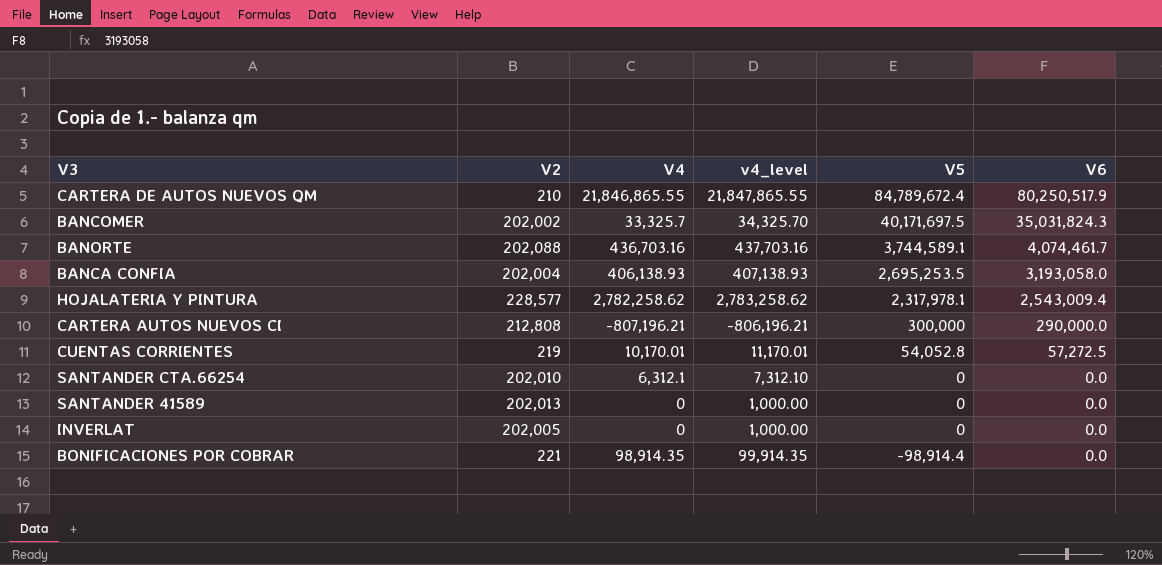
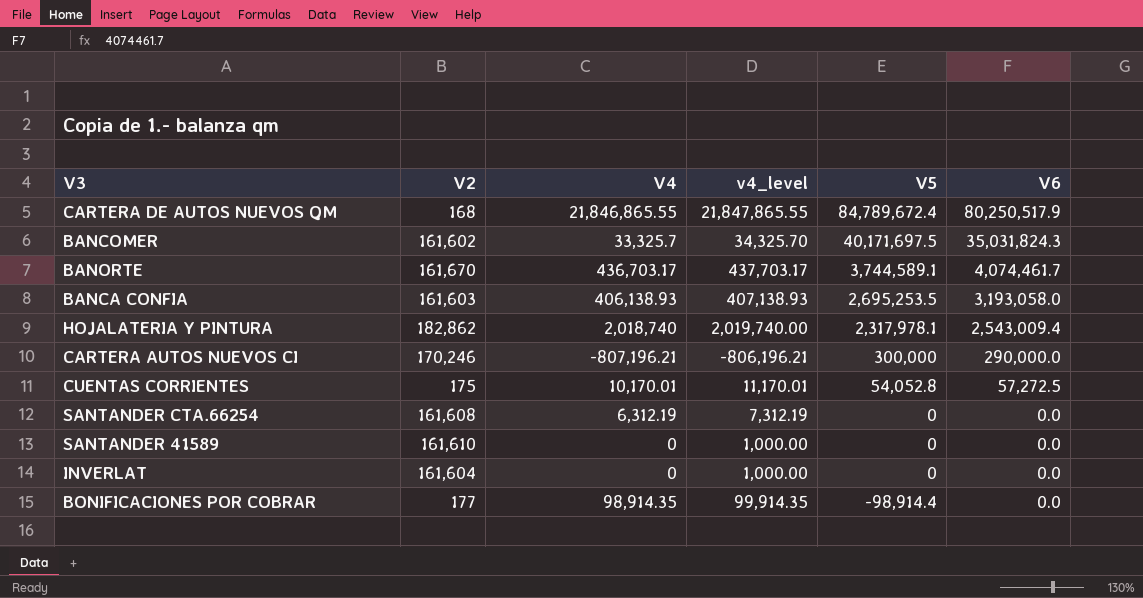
CARTERA DE AUTOS NUEVOS QM | V2: 210 -> 168
BANCOMER | V2: 202,002 -> 161,602
BANORTE | V2: 202,088 -> 161,670
BANORTE | V4: 436,703.16 -> 436,703.17
BANORTE | v4_level: 437,703.16 -> 437,703.17
BANCA CONFIA | V2: 202,004 -> 161,603
HOJALATERIA Y PINTURA | V2: 228,577 -> 182,862
HOJALATERIA Y PINTURA | V4: 2,782,258.62 -> 2,018,740
HOJALATERIA Y PINTURA | v4_level: 2,783,258.62 -> 2,019,740.00
CARTERA AUTOS NUEVOS CI | V2: 212,808 -> 170,246
CUENTAS CORRIENTES | V2: 219 -> 175
SANTANDER CTA.66254 | V2: 202,010 -> 161,608
SANTANDER CTA.66254 | V4: 6,312.1 -> 6,312.19
SANTANDER CTA.66254 | v4_level: 7,312.10 -> 7,312.19
SANTANDER 41589 | V2: 202,013 -> 161,610
INVERLAT | V2: 202,005 -> 161,604
BONIFICACIONES POR COBRAR | V2: 221 -> 177

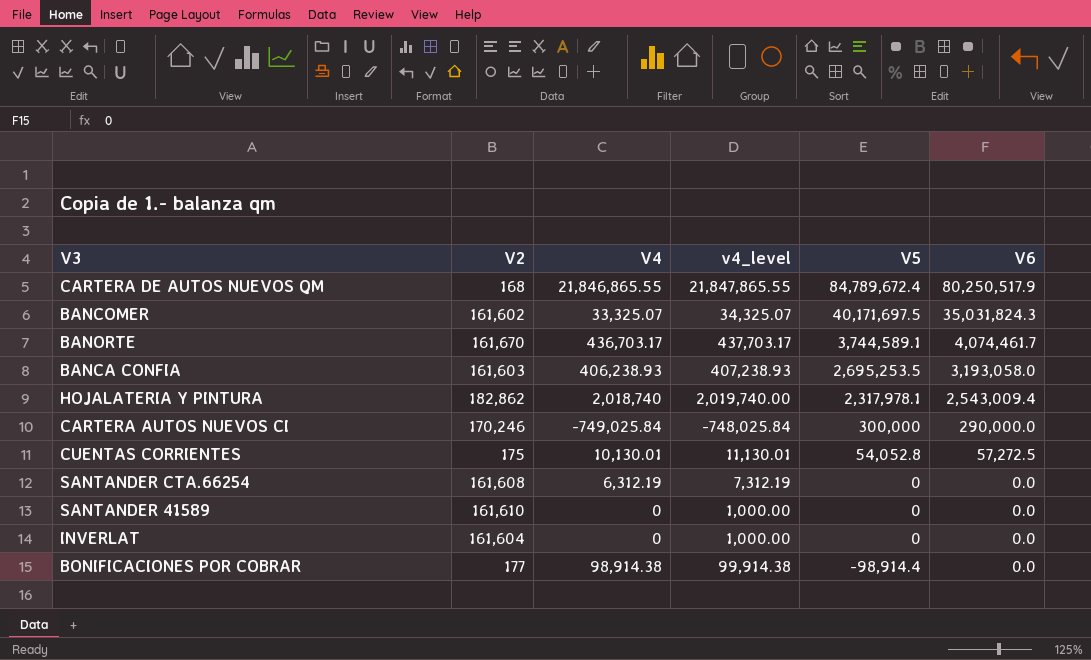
BANCOMER | V4: 33,325.7 -> 33,325.07
BANCOMER | v4_level: 34,325.70 -> 34,325.07
BANCA CONFIA | V4: 406,138.93 -> 406,238.93
BANCA CONFIA | v4_level: 407,138.93 -> 407,238.93
CARTERA AUTOS NUEVOS CI | V4: -807,196.21 -> -749,025.84
CARTERA AUTOS NUEVOS CI | v4_level: -806,196.21 -> -748,025.84
CUENTAS CORRIENTES | V4: 10,170.01 -> 10,130.01
CUENTAS CORRIENTES | v4_level: 11,170.01 -> 11,130.01
BONIFICACIONES POR COBRAR | V4: 98,914.35 -> 98,914.38
BONIFICACIONES POR COBRAR | v4_level: 99,914.35 -> 99,914.38

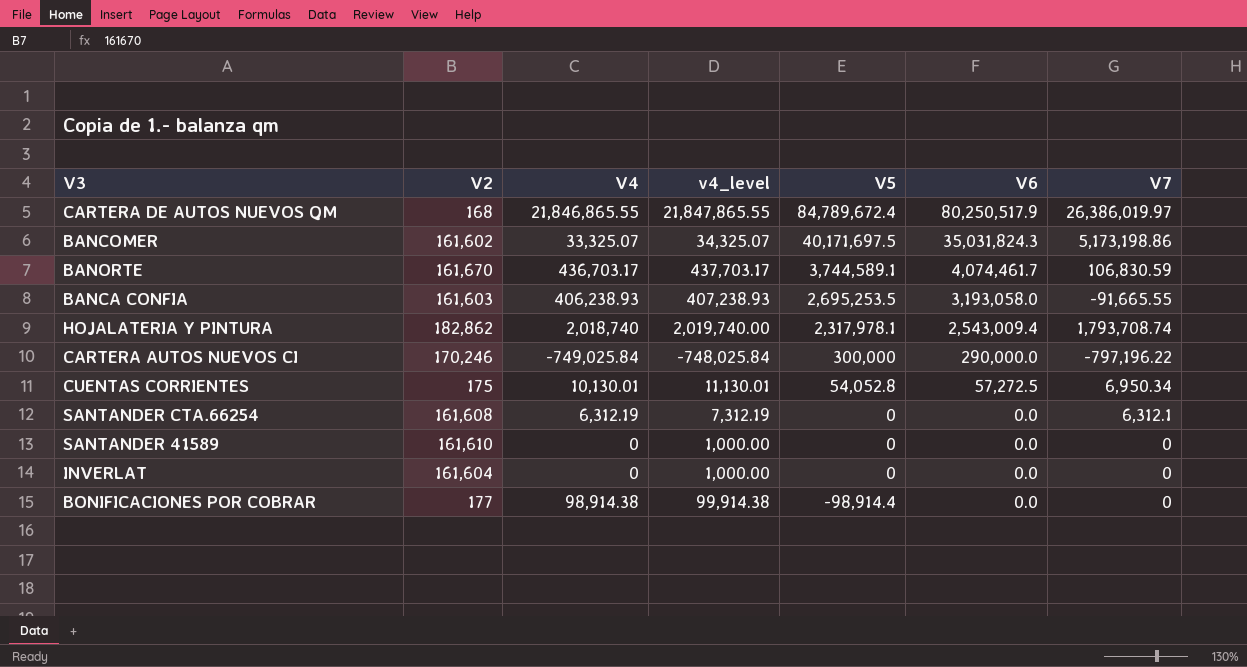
column V7 | position: none -> 7

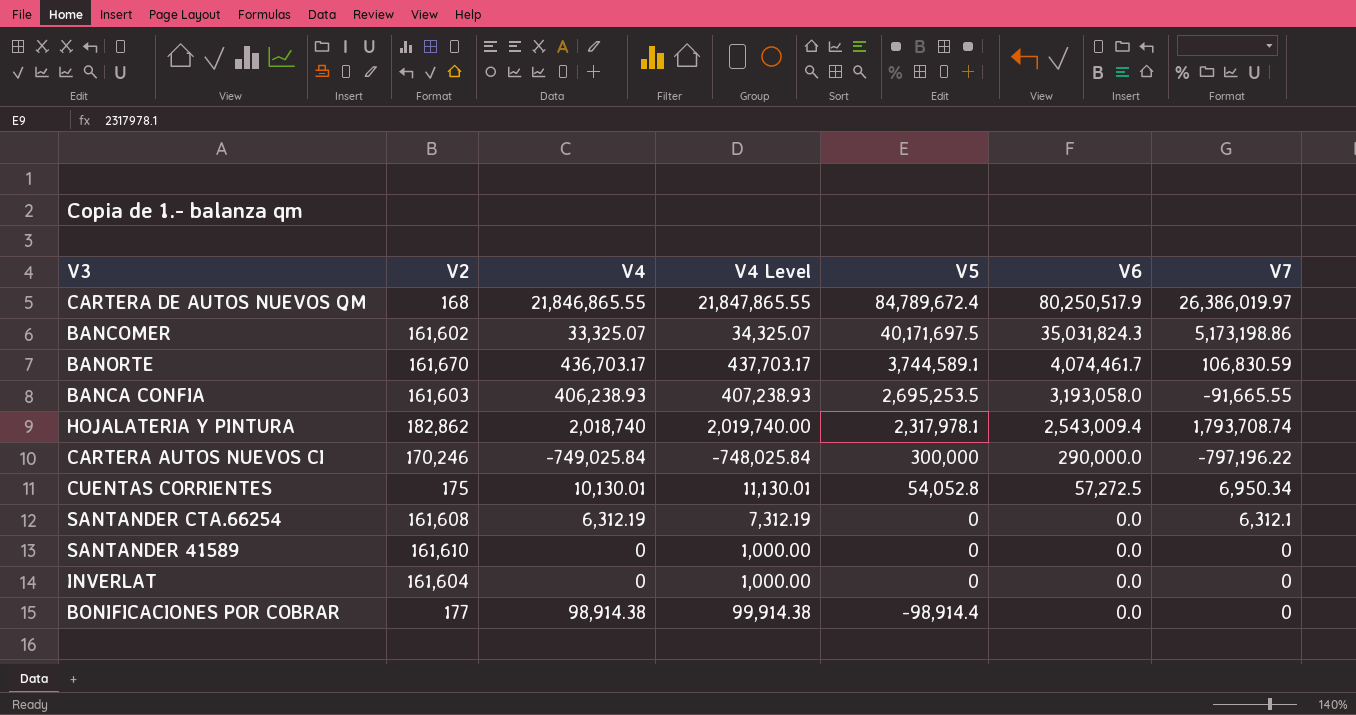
column name: v4_level -> V4 Level

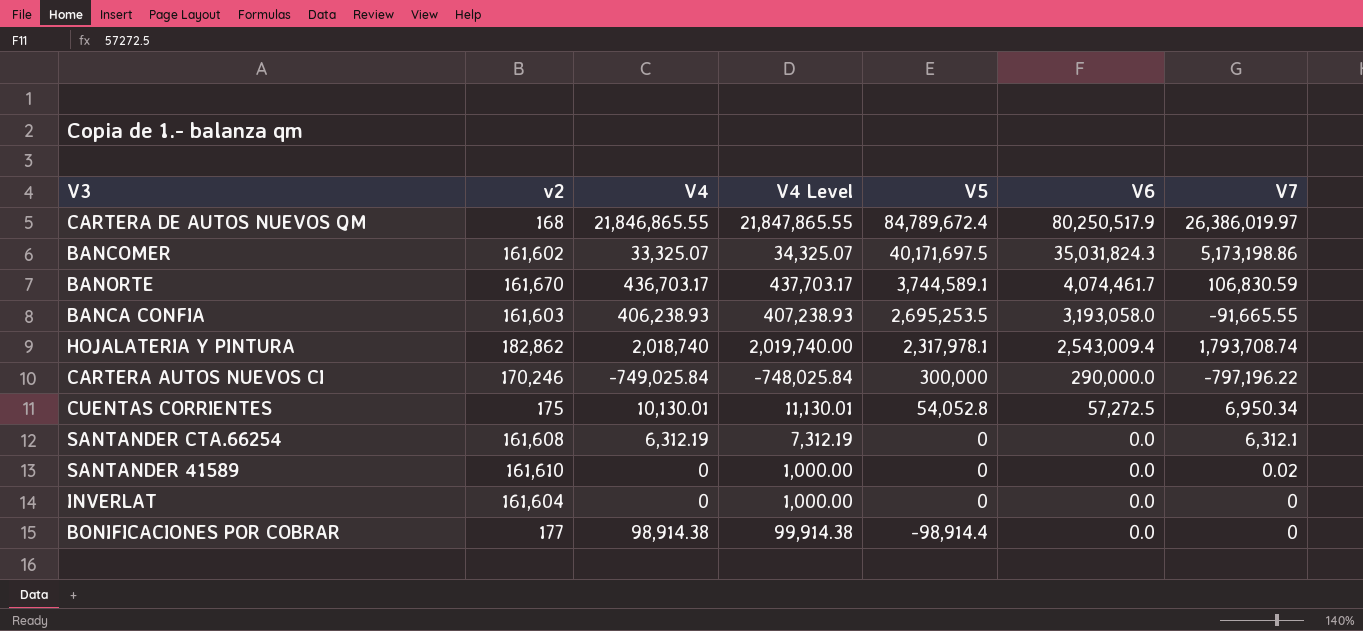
column name: V2 -> v2
SANTANDER 41589 | V7: 0 -> 0.02

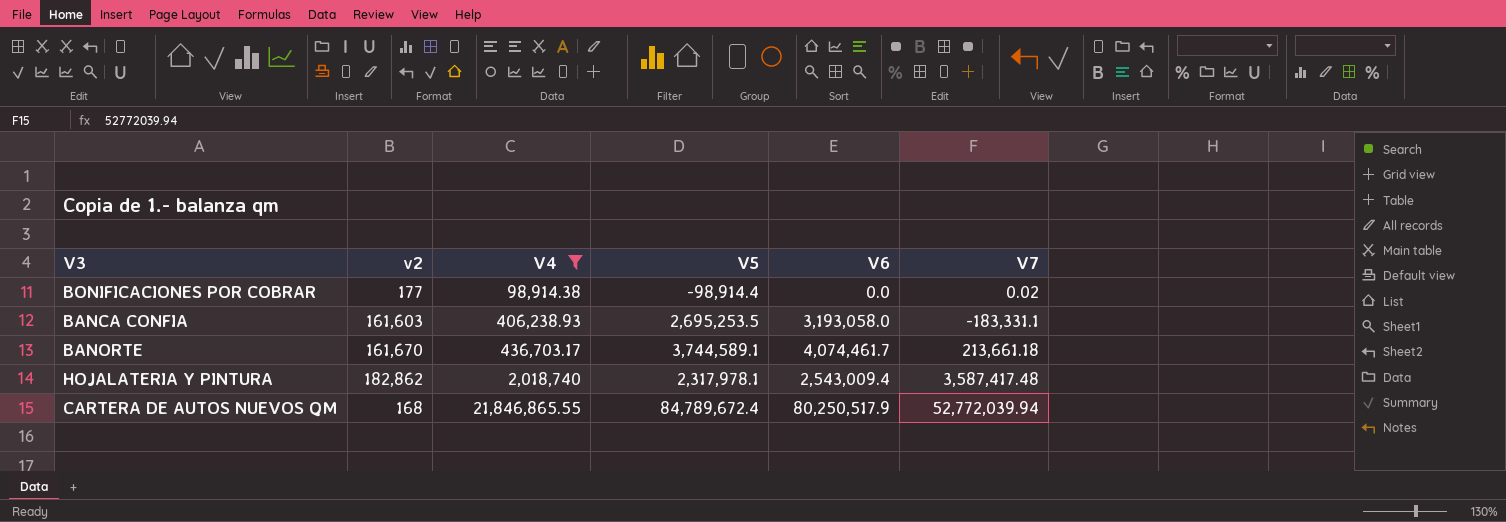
filter: none -> V4 >= 98,914.38
row order: V5 descending -> V4 ascending
column V4 Level | formula: [V4] + 1000 -> none
BONIFICACIONES POR COBRAR | V7: 0 -> 0.02
BANCA CONFIA | V7: -91,665.55 -> -183,331.1
BANORTE | V7: 106,830.59 -> 213,661.18
HOJALATERIA Y PINTURA | V7: 1,793,708.74 -> 3,587,417.48
CARTERA DE AUTOS NUEVOS QM | V7: 26,386,019.97 -> 52,772,039.94

